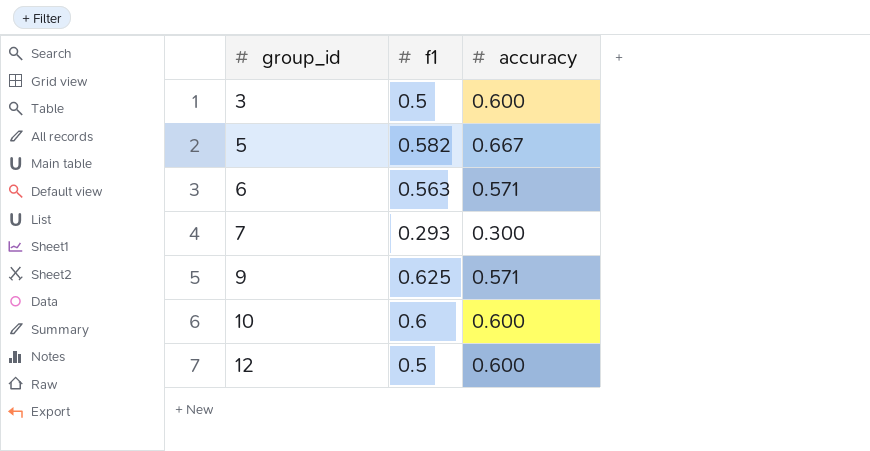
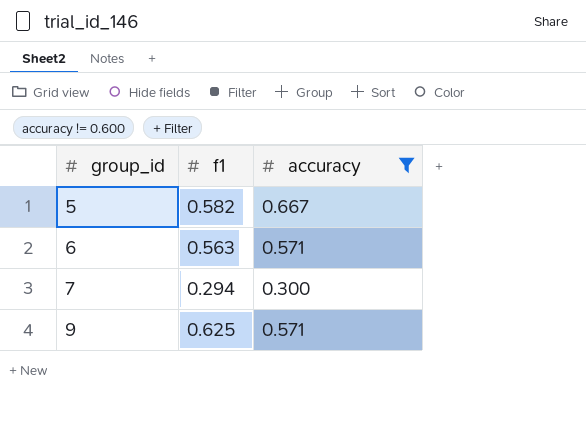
filter: none -> accuracy != 0.600
7 | f1: 0.293 -> 0.294

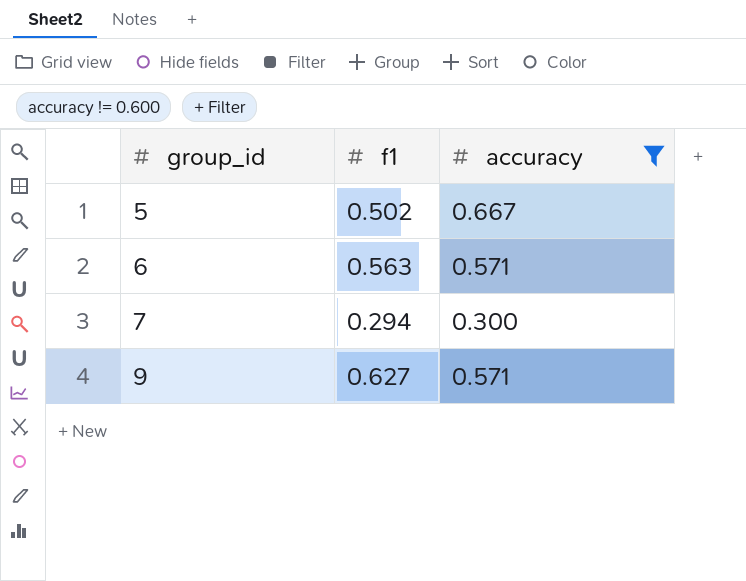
5 | f1: 0.582 -> 0.502
9 | f1: 0.625 -> 0.627

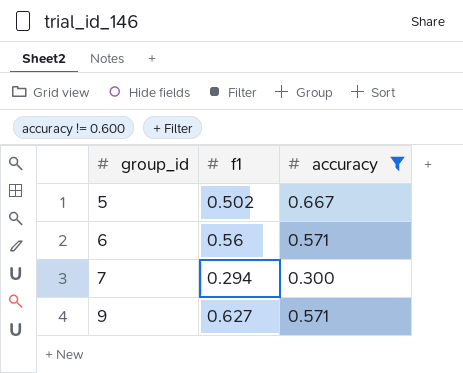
6 | f1: 0.563 -> 0.56

